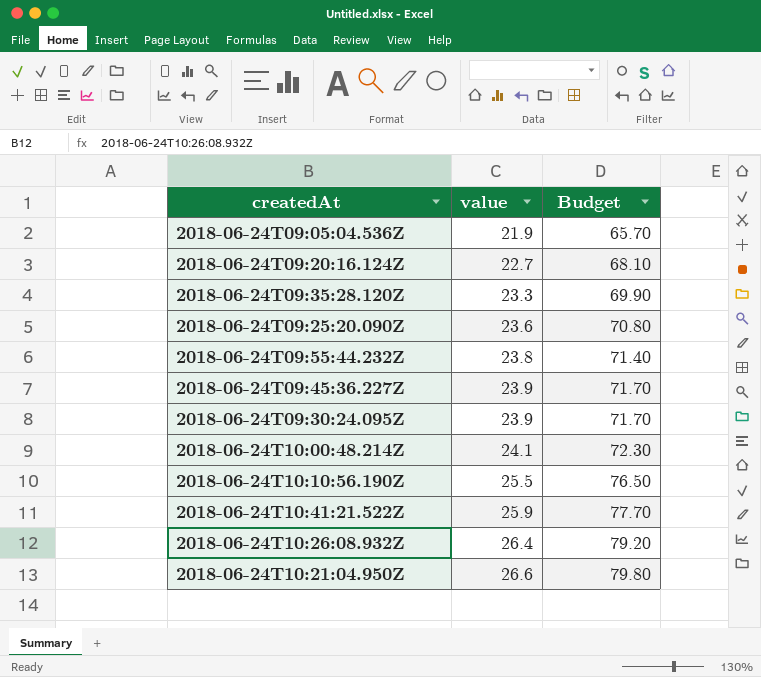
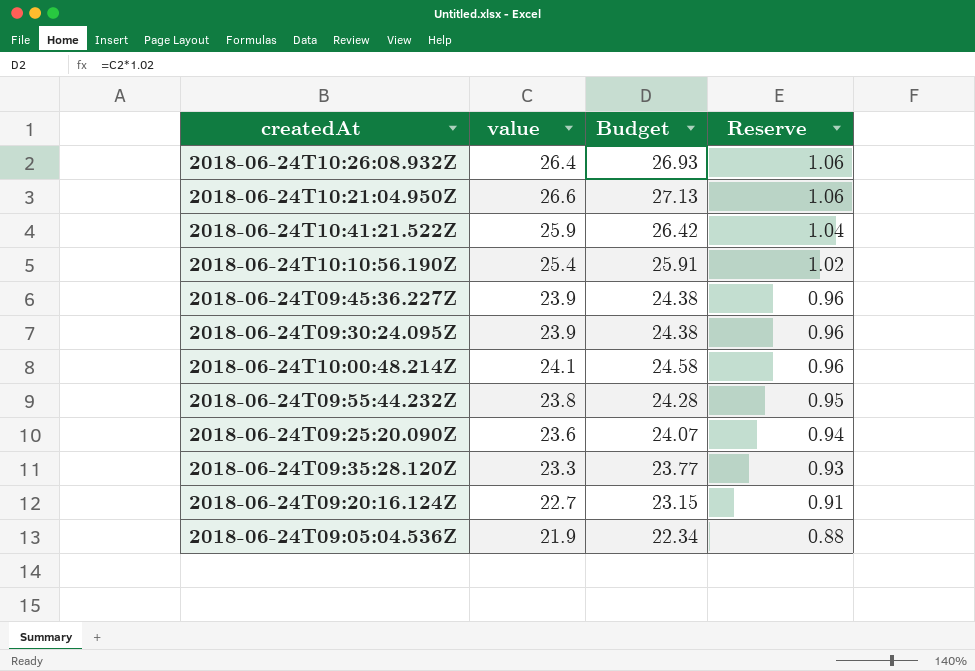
row order: value ascending -> Reserve descending
column Budget | formula: [value] * 3 -> [value] * 1.02
column Reserve | formula: none -> [value] * 0.04
2018-06-24T10:10:56.190Z | value: 25.5 -> 25.4

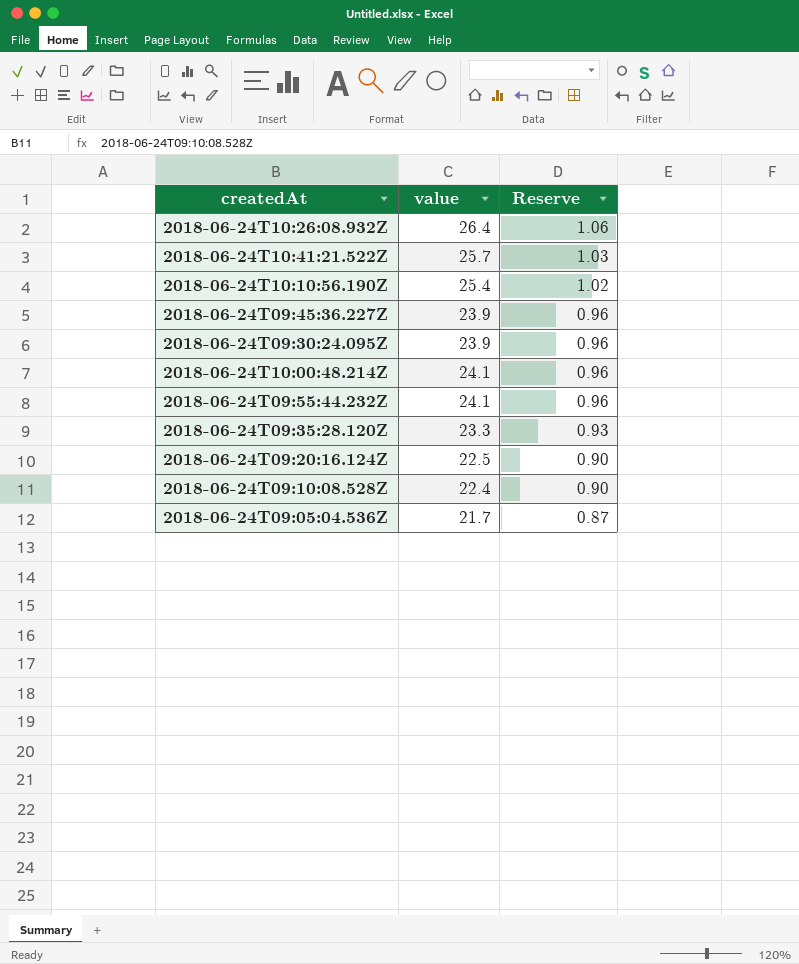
column Budget | formula: [value] * 1.02 -> none
row 2018-06-24T10:21:04.950Z: 26.6 | 27.13 | 1.06 -> none
row 2018-06-24T09:25:20.090Z: 23.6 | 24.07 | 0.94 -> none
2018-06-24T10:41:21.522Z | value: 25.9 -> 25.7
2018-06-24T10:41:21.522Z | Reserve: 1.04 -> 1.03
2018-06-24T09:55:44.232Z | value: 23.8 -> 24.1
2018-06-24T09:55:44.232Z | Reserve: 0.95 -> 0.96
2018-06-24T09:20:16.124Z | value: 22.7 -> 22.5
2018-06-24T09:20:16.124Z | Reserve: 0.91 -> 0.90
row 2018-06-24T09:10:08.528Z: none -> 22.4 | 0.90
2018-06-24T09:05:04.536Z | value: 21.9 -> 21.7
2018-06-24T09:05:04.536Z | Reserve: 0.88 -> 0.87

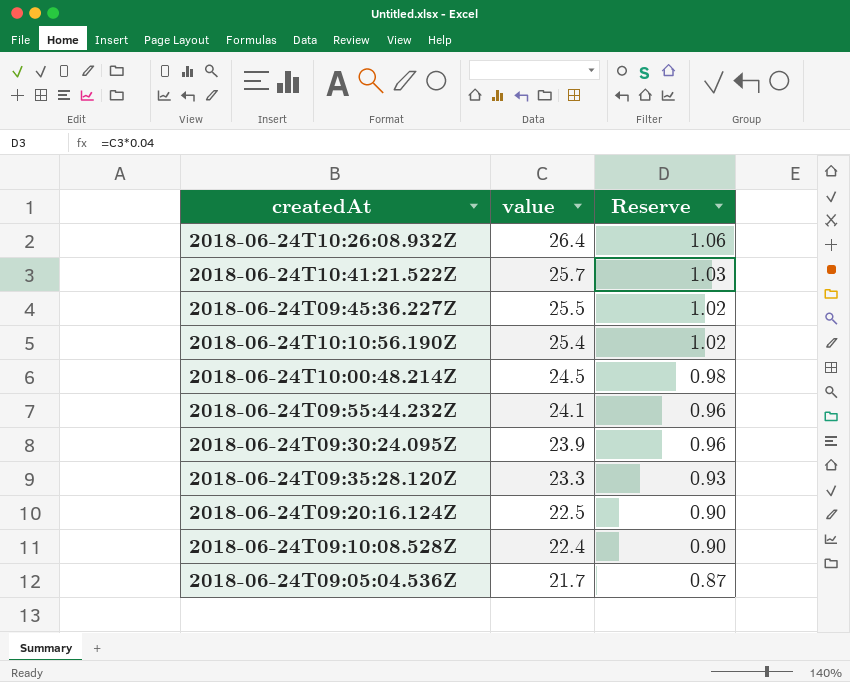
row order: Reserve descending -> value descending
2018-06-24T09:45:36.227Z | value: 23.9 -> 25.5
2018-06-24T09:45:36.227Z | Reserve: 0.96 -> 1.02
2018-06-24T10:00:48.214Z | value: 24.1 -> 24.5
2018-06-24T10:00:48.214Z | Reserve: 0.96 -> 0.98

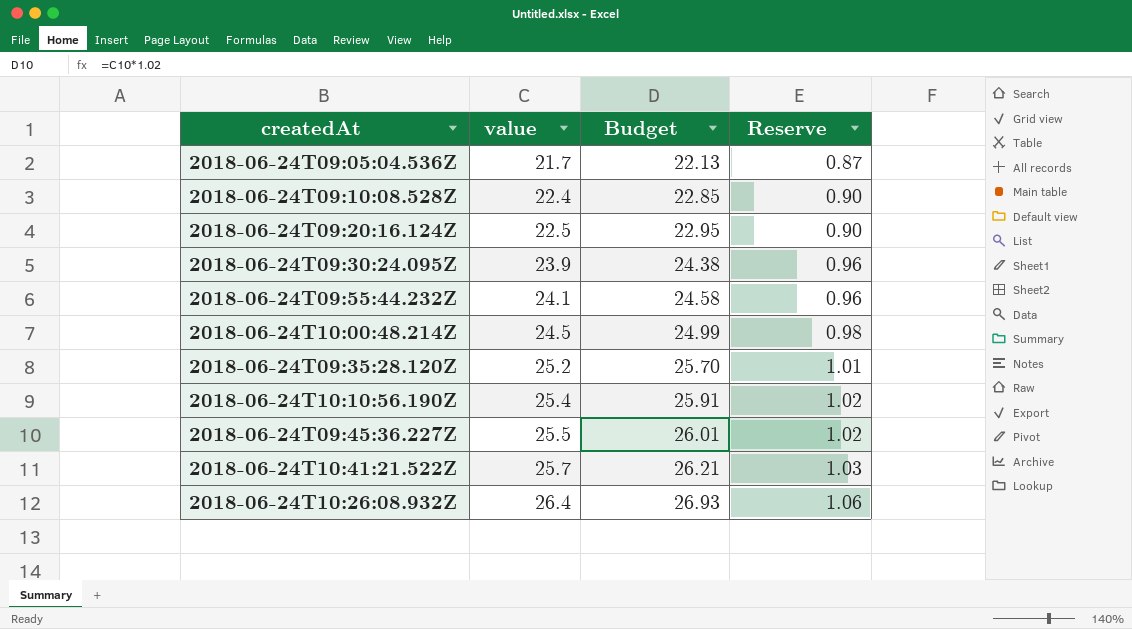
row order: value descending -> value ascending
column Budget | formula: none -> [value] * 1.02
2018-06-24T09:35:28.120Z | value: 23.3 -> 25.2
2018-06-24T09:35:28.120Z | Reserve: 0.93 -> 1.01

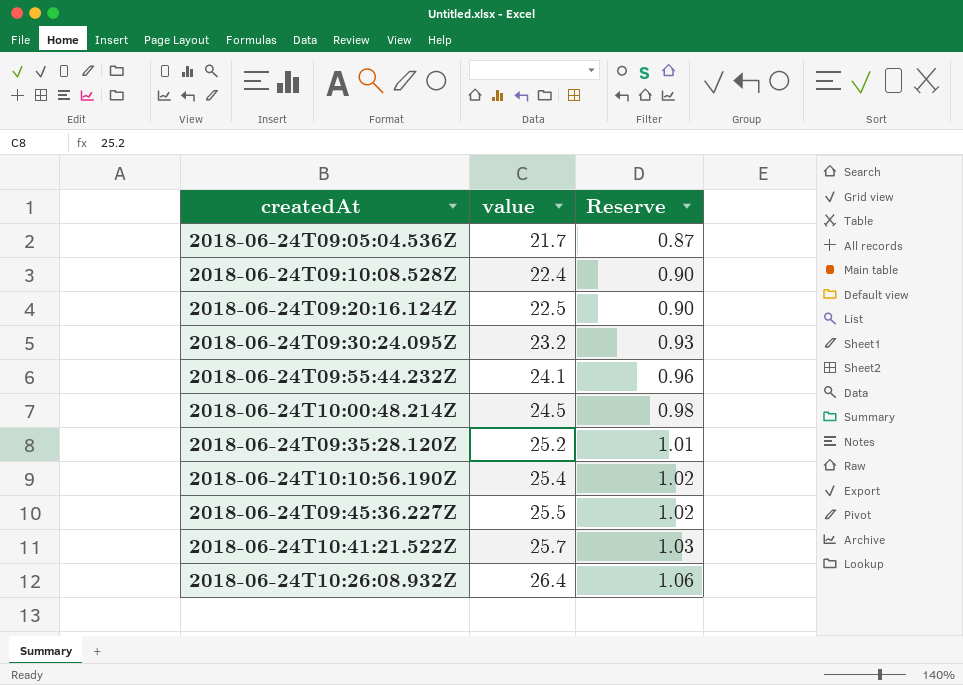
column Budget | formula: [value] * 1.02 -> none
2018-06-24T09:30:24.095Z | value: 23.9 -> 23.2
2018-06-24T09:30:24.095Z | Reserve: 0.96 -> 0.93

